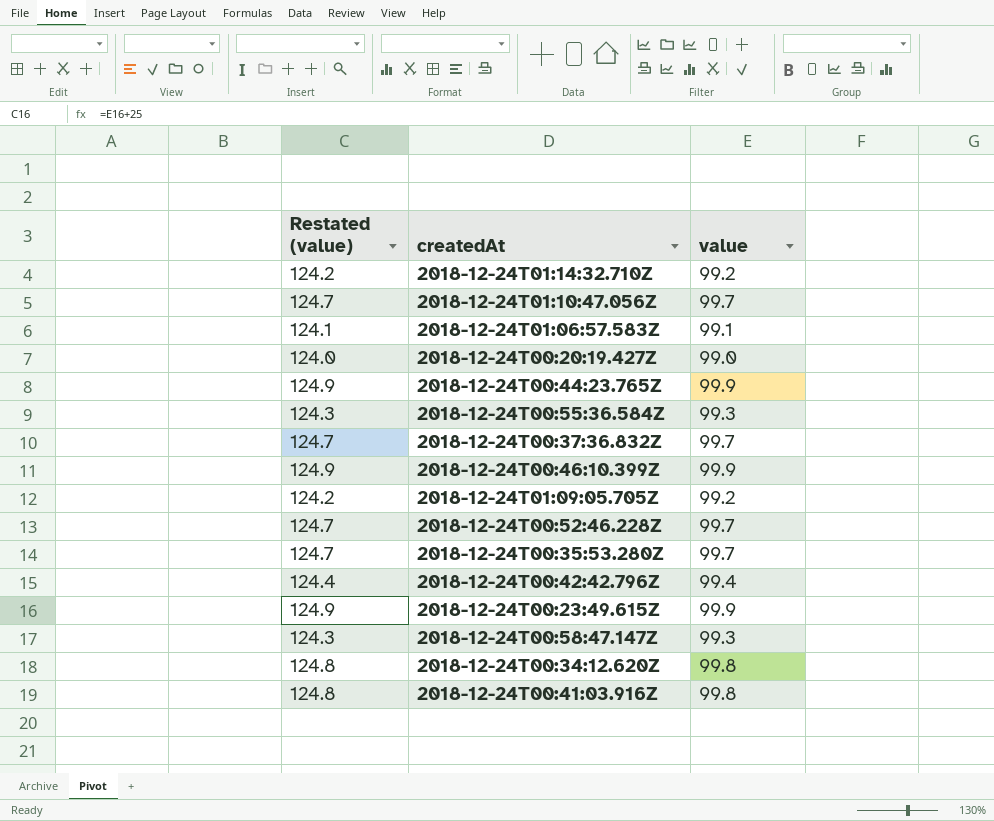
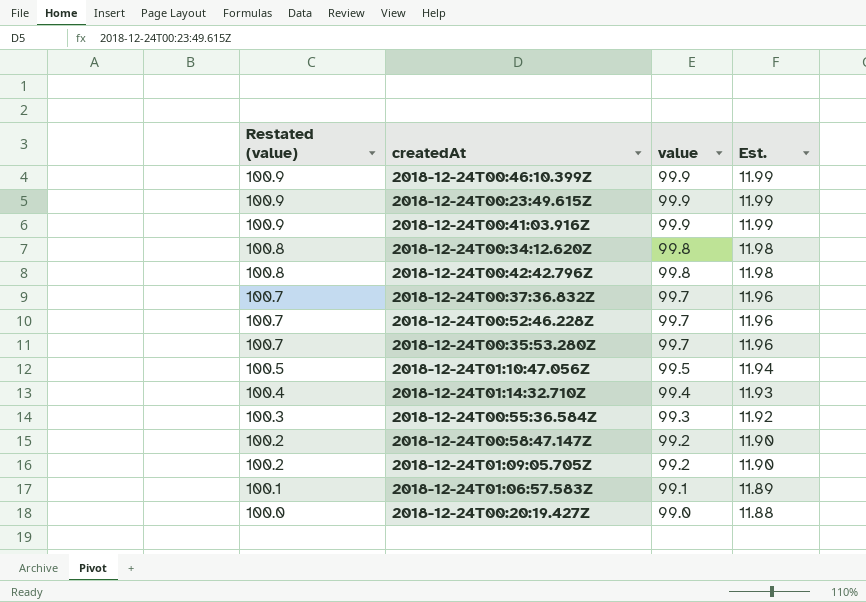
row order: none -> Restated (value) descending
column Restated (value) | formula: [value] + 25 -> [value] + 1
column Est. | formula: none -> [value] * 0.12
row 2018-12-24T00:44:23.765Z: 124.9 | 99.9 -> none
2018-12-24T00:41:03.916Z | value: 99.8 -> 99.9
2018-12-24T00:42:42.796Z | value: 99.4 -> 99.8
2018-12-24T01:10:47.056Z | value: 99.7 -> 99.5
2018-12-24T01:14:32.710Z | value: 99.2 -> 99.4
2018-12-24T00:58:47.147Z | value: 99.3 -> 99.2

